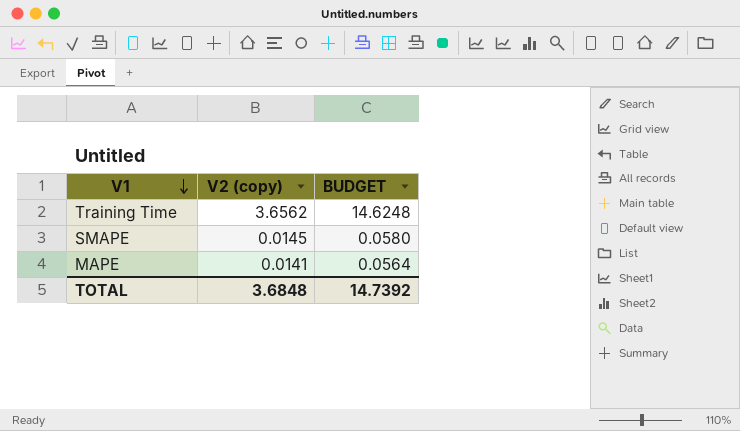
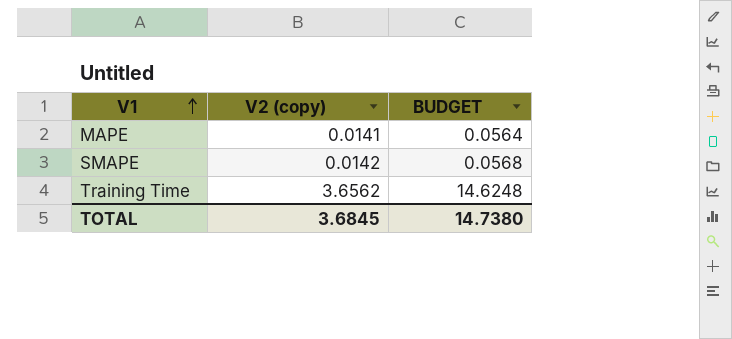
row order: V1 descending -> V1 ascending
SMAPE | V2 (copy): 0.0145 -> 0.0142
SMAPE | BUDGET: 0.0580 -> 0.0568
TOTAL | V2 (copy): 3.6848 -> 3.6845
TOTAL | BUDGET: 14.7392 -> 14.7380

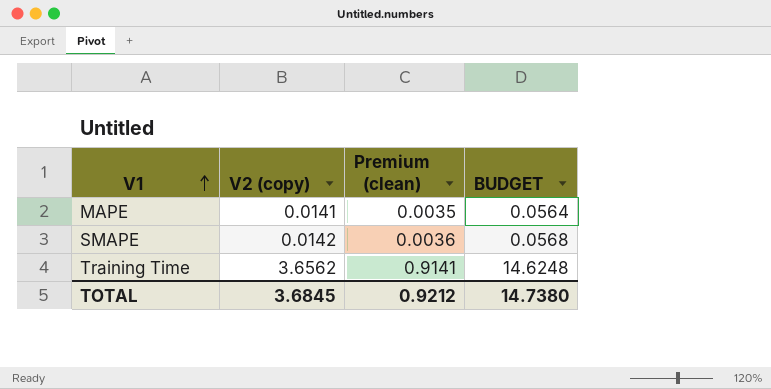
column Premium (clean) | formula: none -> [V2 (copy)] * 0.25

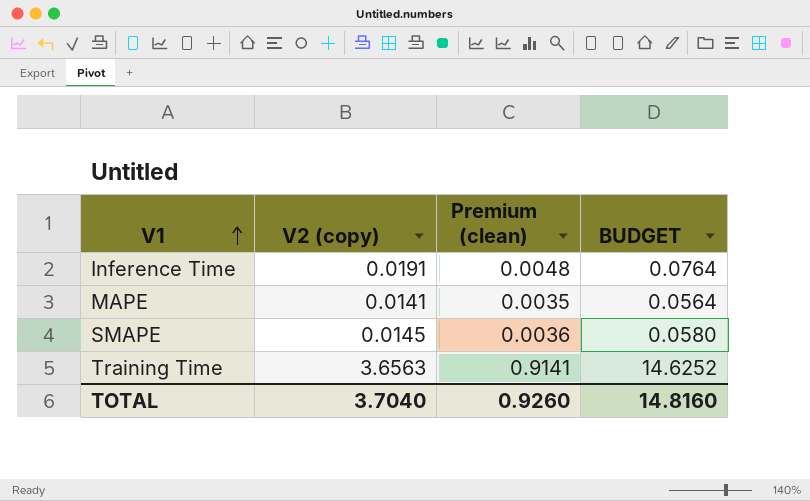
row Inference Time: none -> 0.0191 | 0.0048 | 0.0764
SMAPE | V2 (copy): 0.0142 -> 0.0145
SMAPE | BUDGET: 0.0568 -> 0.0580
Training Time | V2 (copy): 3.6562 -> 3.6563
Training Time | BUDGET: 14.6248 -> 14.6252
TOTAL | V2 (copy): 3.6845 -> 3.7040
TOTAL | Premium (clean): 0.9212 -> 0.9260
TOTAL | BUDGET: 14.7380 -> 14.8160

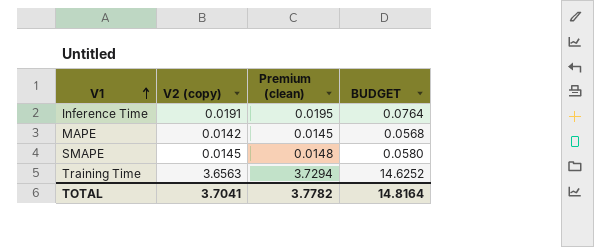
column Premium (clean) | formula: [V2 (copy)] * 0.25 -> [V2 (copy)] * 1.02
MAPE | V2 (copy): 0.0141 -> 0.0142
MAPE | BUDGET: 0.0564 -> 0.0568
TOTAL | V2 (copy): 3.7040 -> 3.7041
TOTAL | Premium (clean): 0.9260 -> 3.7782
TOTAL | BUDGET: 14.8160 -> 14.8164

